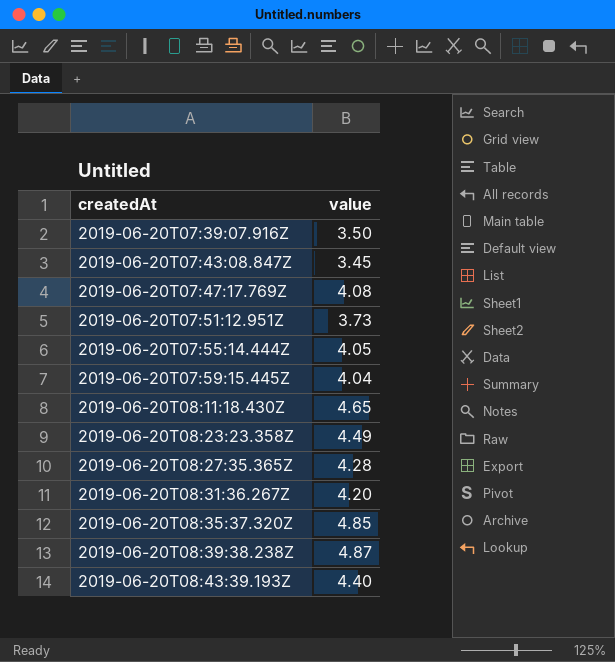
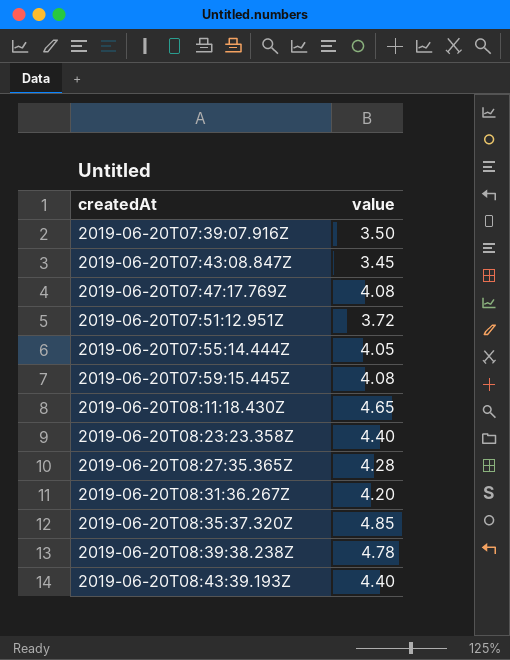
2019-06-20T07:51:12.951Z | value: 3.73 -> 3.72
2019-06-20T07:59:15.445Z | value: 4.04 -> 4.08
2019-06-20T08:23:23.358Z | value: 4.49 -> 4.40
2019-06-20T08:39:38.238Z | value: 4.87 -> 4.78

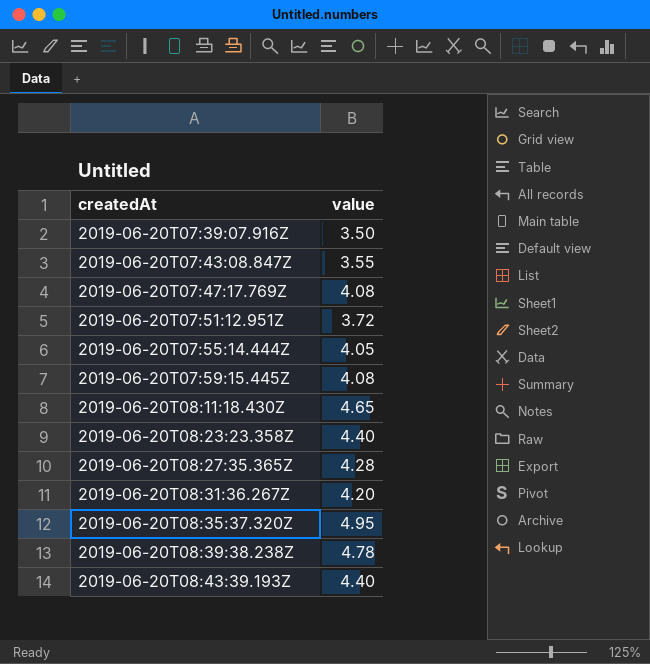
2019-06-20T07:43:08.847Z | value: 3.45 -> 3.55
2019-06-20T08:35:37.320Z | value: 4.85 -> 4.95

